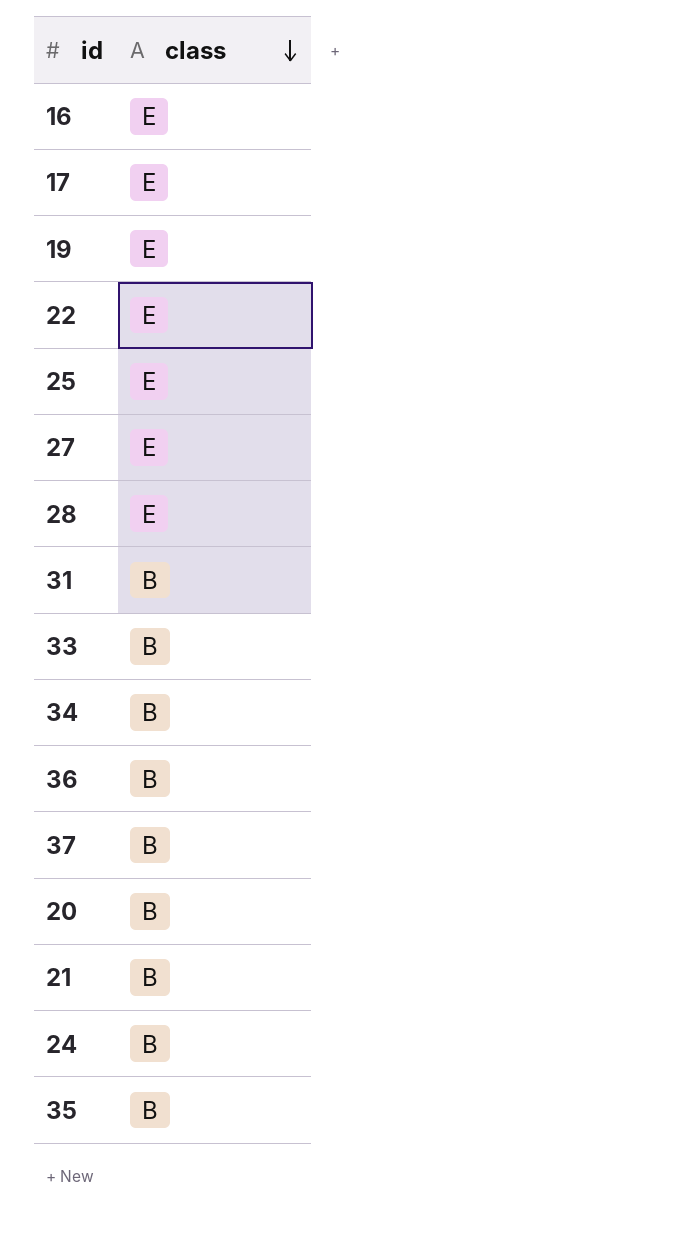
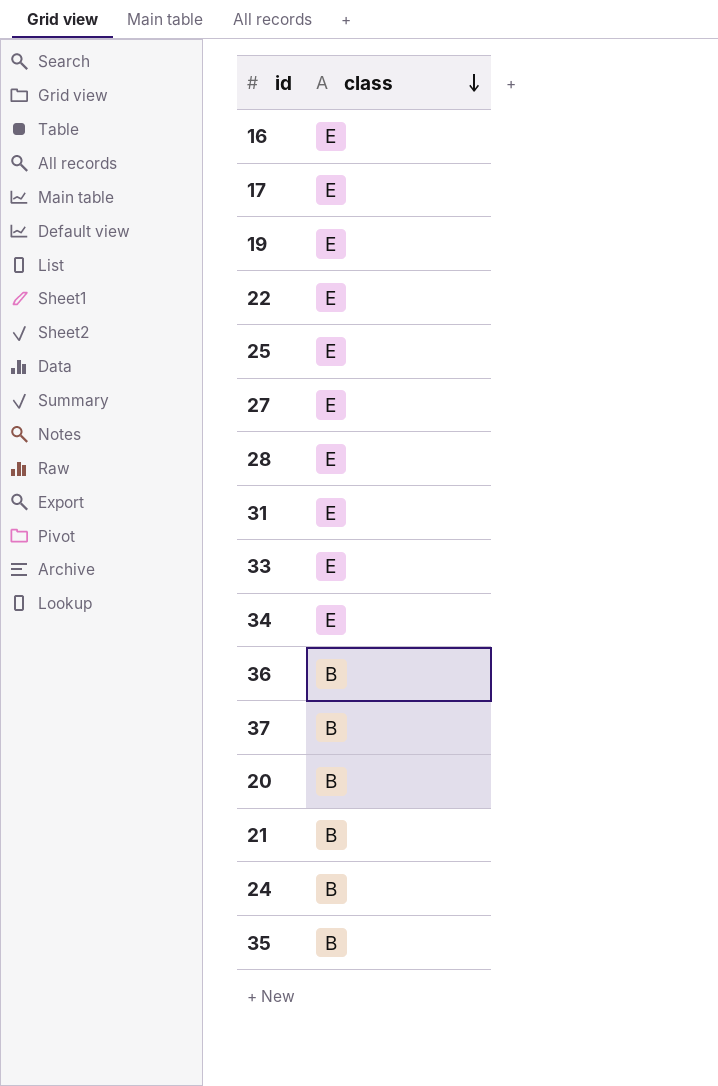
31 | class: B -> E
33 | class: B -> E
34 | class: B -> E

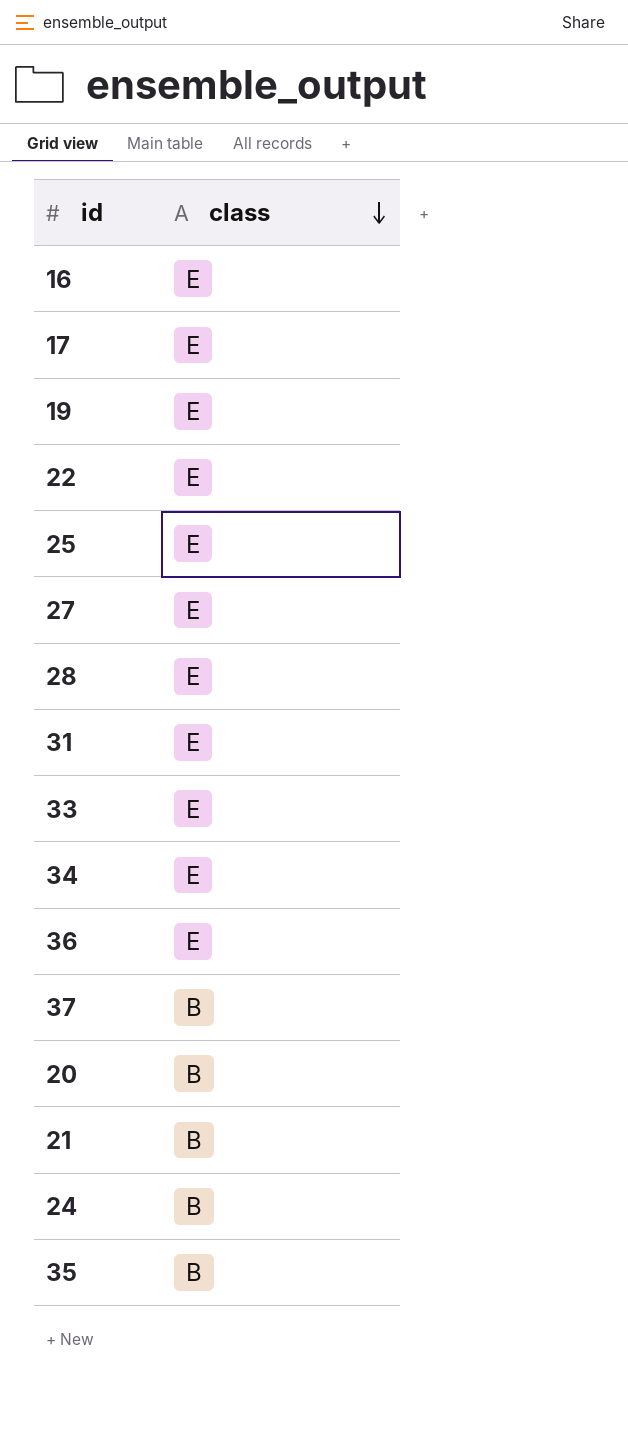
36 | class: B -> E

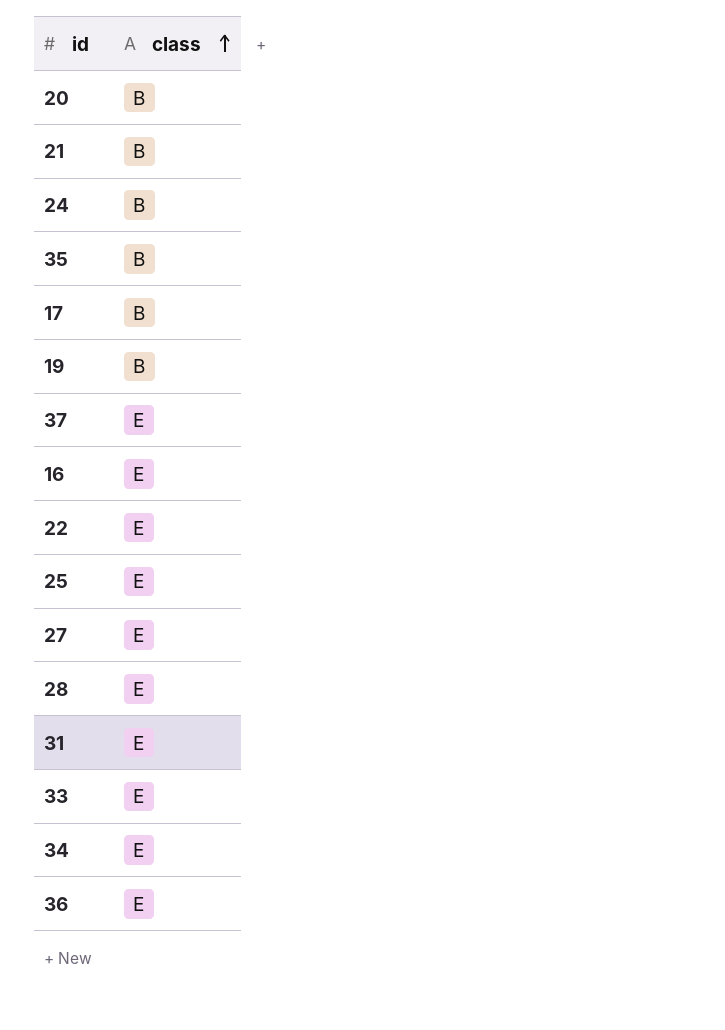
row order: class descending -> class ascending
17 | class: E -> B
19 | class: E -> B
37 | class: B -> E

